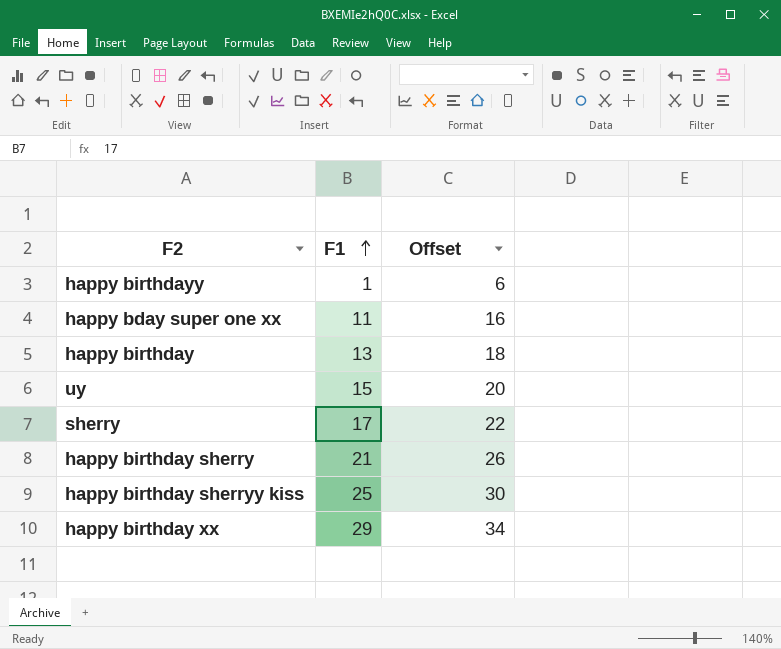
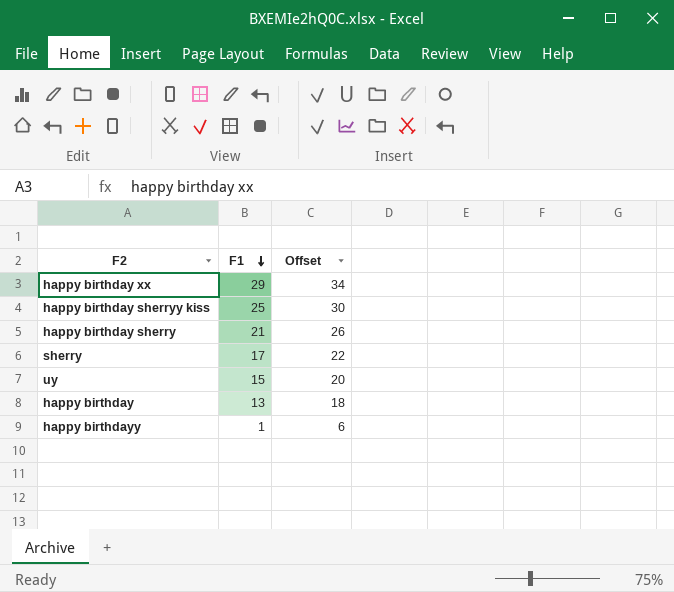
row order: F1 ascending -> F1 descending
row happy bday super one xx: 11 | 16 -> none

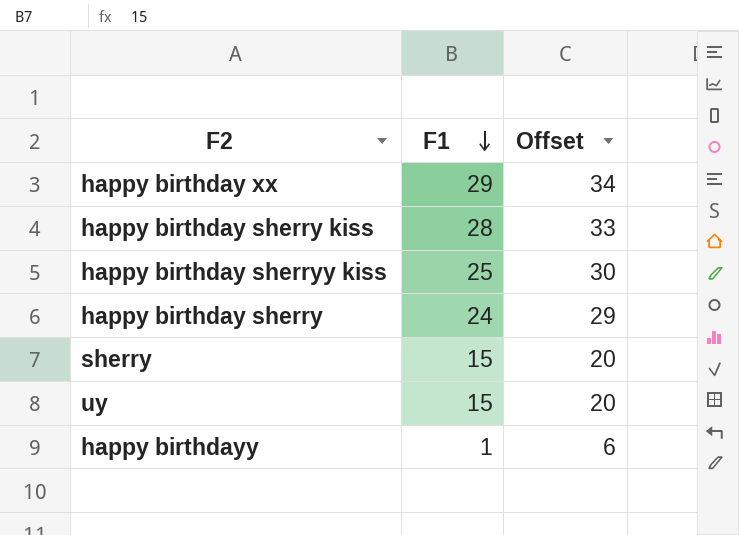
row happy birthday: 13 | 18 -> none
row happy birthday sherry kiss: none -> 28 | 33
happy birthday sherry | F1: 21 -> 24
happy birthday sherry | Offset: 26 -> 29
sherry | F1: 17 -> 15
sherry | Offset: 22 -> 20

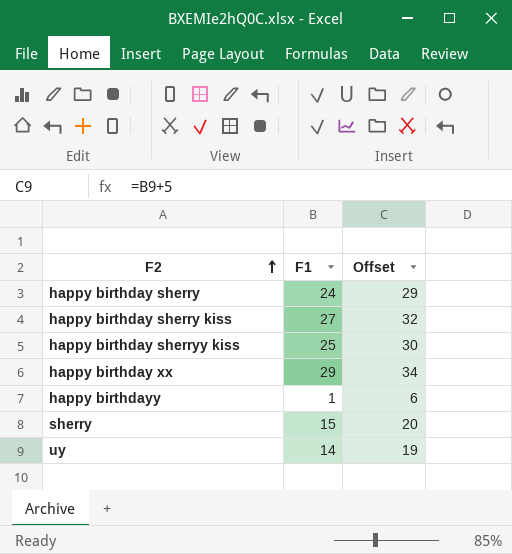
row order: F1 descending -> F2 ascending
happy birthday sherry kiss | F1: 28 -> 27
happy birthday sherry kiss | Offset: 33 -> 32
uy | F1: 15 -> 14
uy | Offset: 20 -> 19

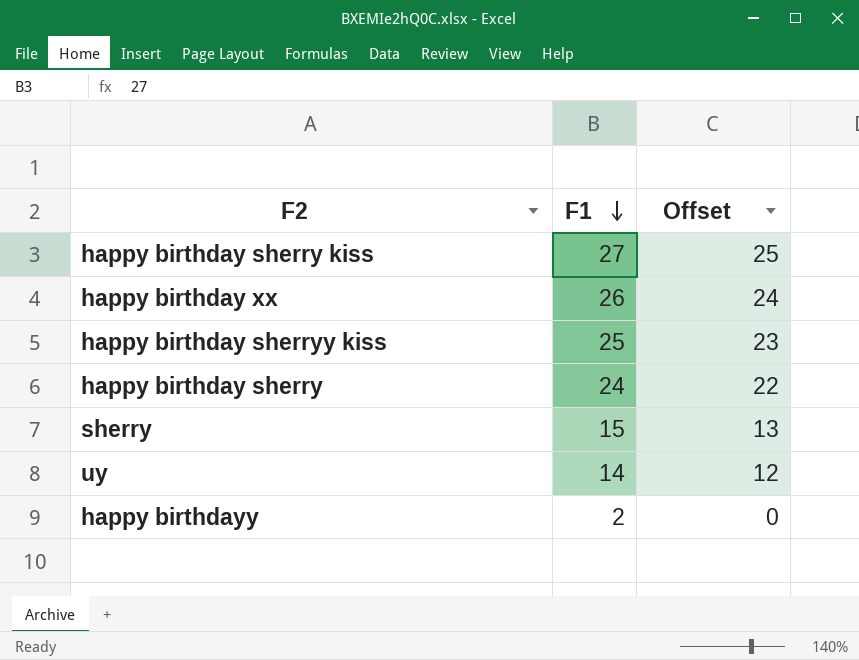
row order: F2 ascending -> F1 descending
column Offset | formula: [F1] + 5 -> [F1] - 2
happy birthday xx | F1: 29 -> 26
happy birthdayy | F1: 1 -> 2

